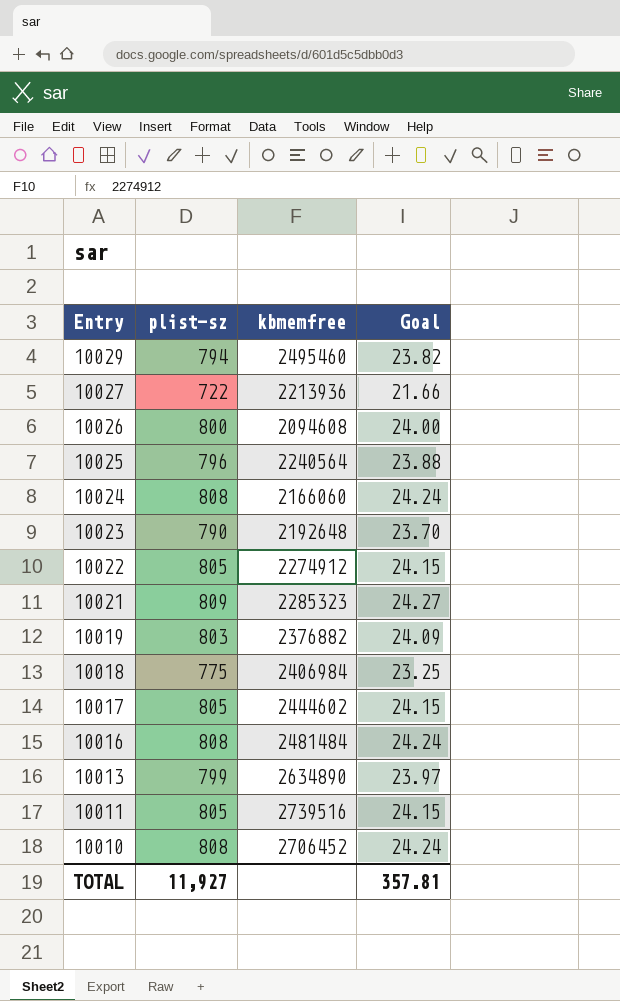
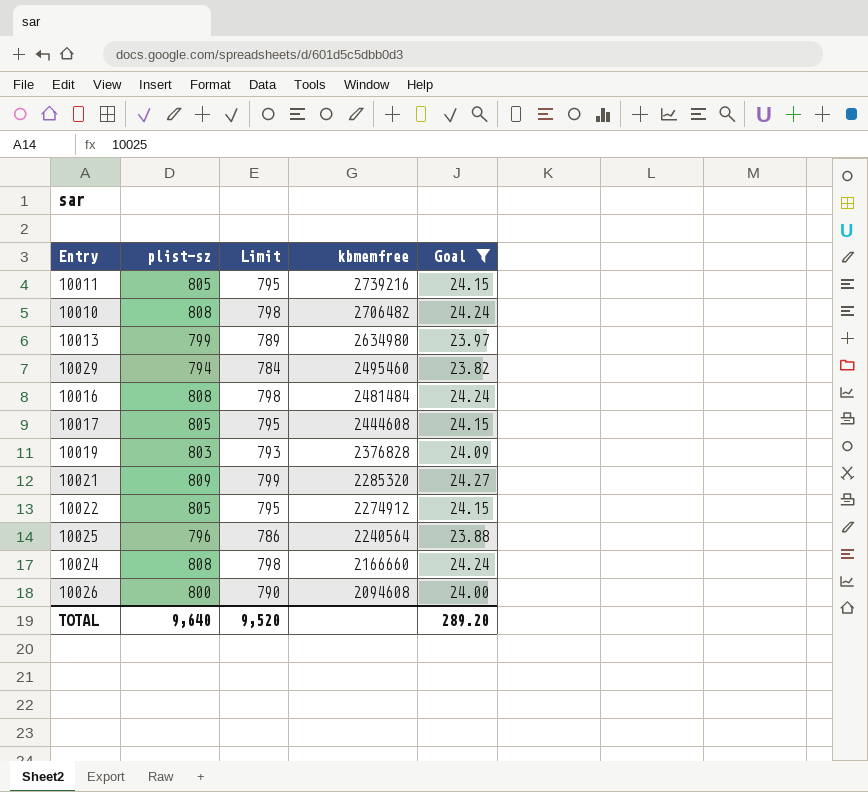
filter: none -> Goal >= 23.82
row order: Entry descending -> kbmemfree descending
column Limit | formula: none -> [plist-sz] - 10
10011 | kbmemfree: 2739516 -> 2739216
10010 | kbmemfree: 2706452 -> 2706482
10013 | kbmemfree: 2634890 -> 2634980
10017 | kbmemfree: 2444602 -> 2444608
10019 | kbmemfree: 2376882 -> 2376828
10021 | kbmemfree: 2285323 -> 2285320
10024 | kbmemfree: 2166060 -> 2166660
TOTAL | plist-sz: 11,927 -> 9,640
TOTAL | Goal: 357.81 -> 289.20

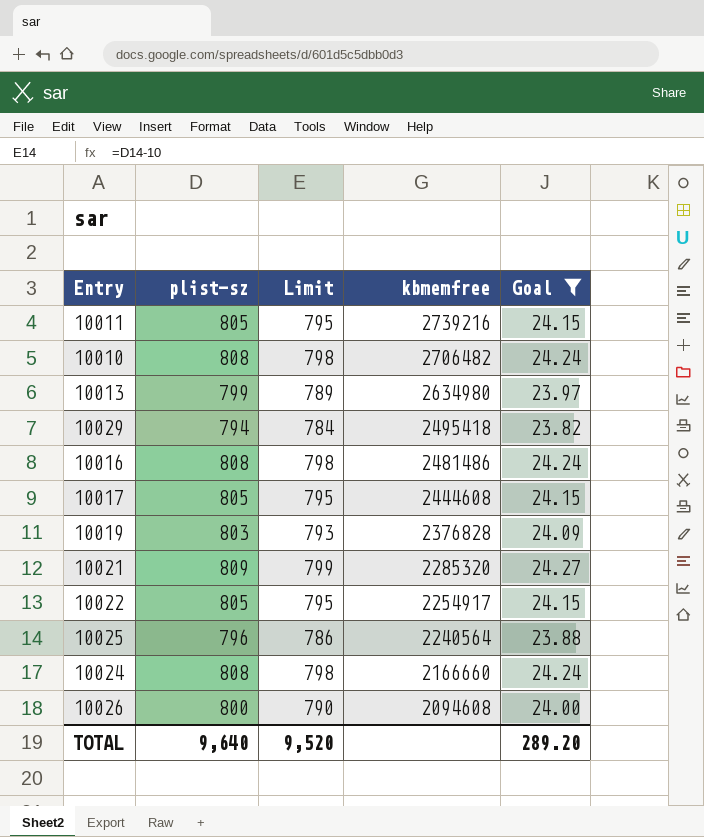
10029 | kbmemfree: 2495460 -> 2495418
10016 | kbmemfree: 2481484 -> 2481486
10022 | kbmemfree: 2274912 -> 2254917

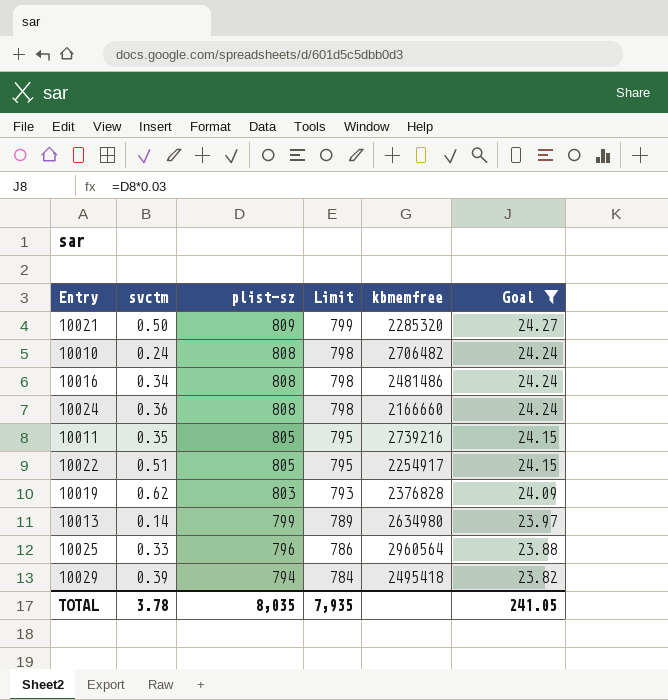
row order: kbmemfree descending -> plist-sz descending
column svctm | position: none -> 2
row 10017: 805 | 795 | 2444608 | 24.15 -> none
row 10026: 800 | 790 | 2094608 | 24.00 -> none
10025 | kbmemfree: 2240564 -> 2960564
TOTAL | plist-sz: 9,640 -> 8,035
TOTAL | Limit: 9,520 -> 7,935
TOTAL | Goal: 289.20 -> 241.05

